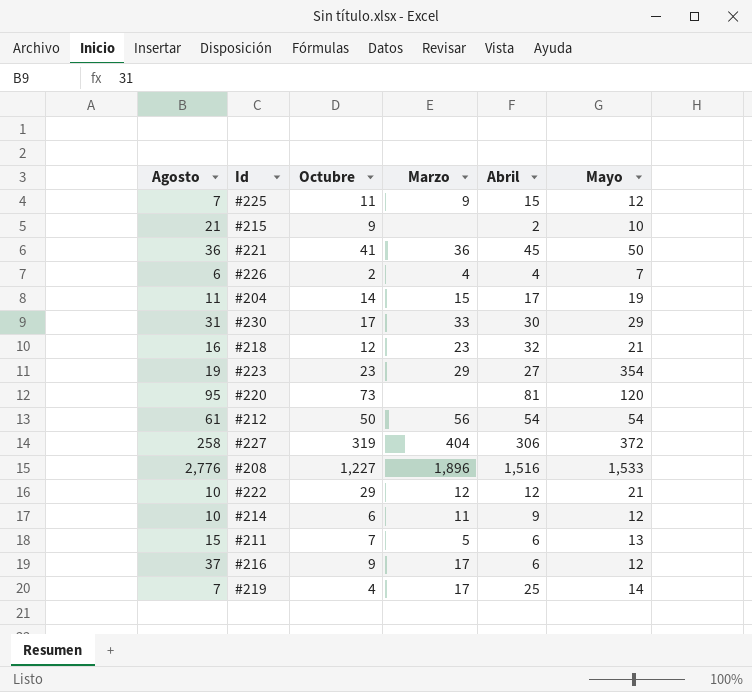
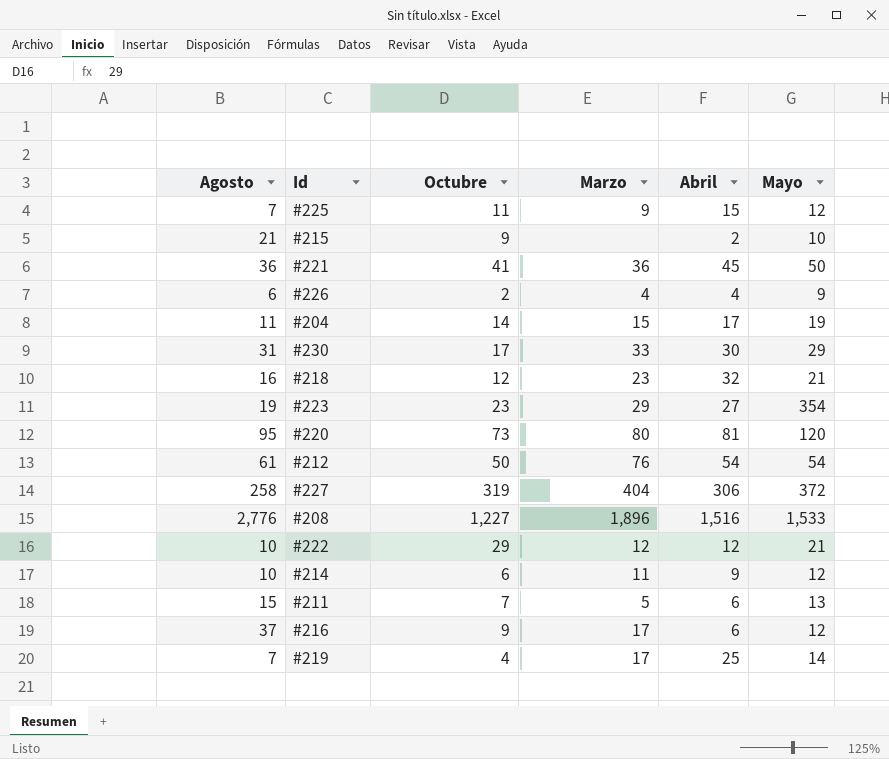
#226 | Mayo: 7 -> 9
#220 | Marzo: none -> 80
#212 | Marzo: 56 -> 76

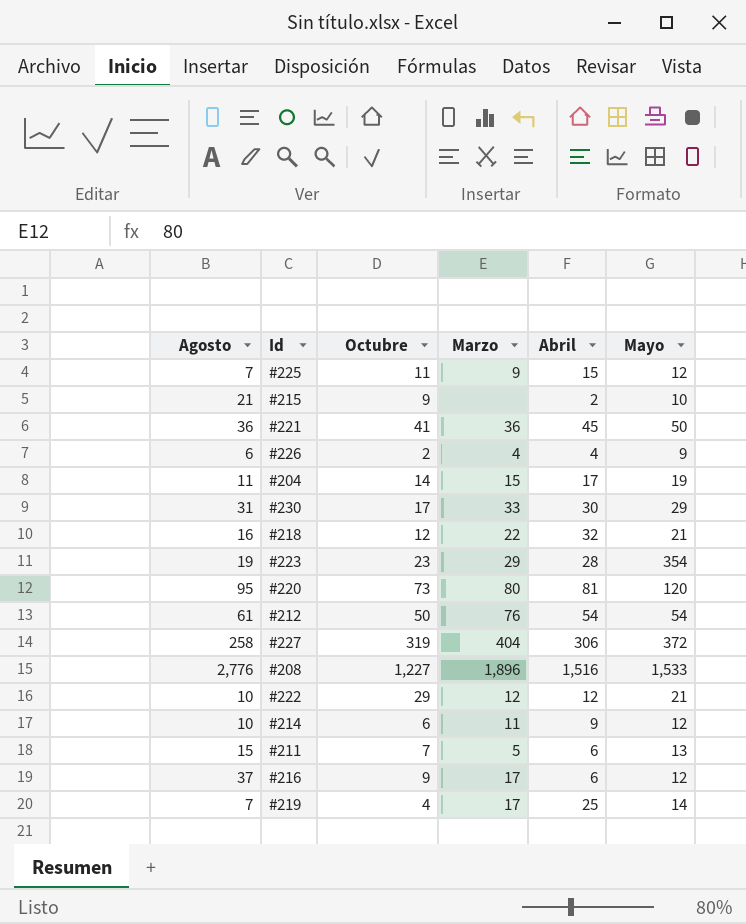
#218 | Marzo: 23 -> 22
#223 | Abril: 27 -> 28

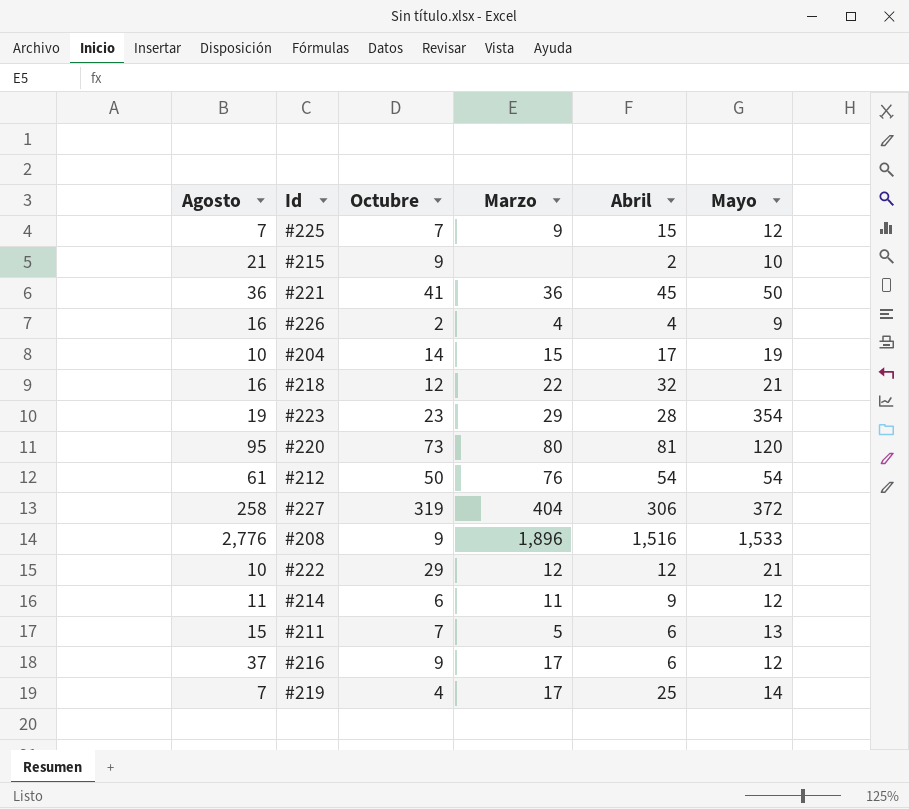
row #230: 31 | 17 | 33 | 30 | 29 -> none
#225 | Octubre: 11 -> 7
#226 | Agosto: 6 -> 16
#204 | Agosto: 11 -> 10
#208 | Octubre: 1,227 -> 9
#214 | Agosto: 10 -> 11

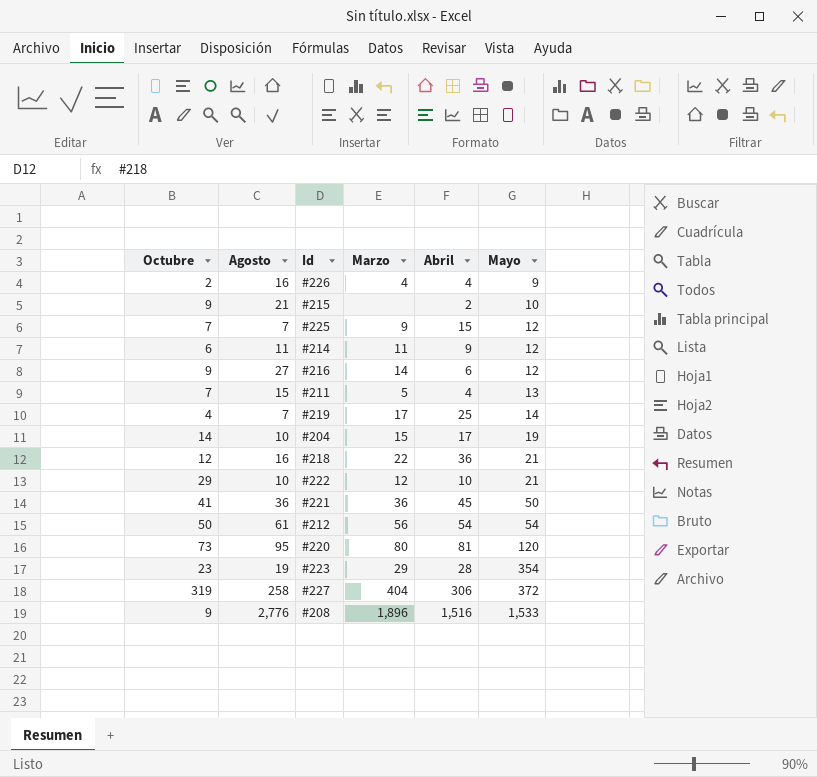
row order: none -> Mayo ascending
column Octubre | position: 3 -> 1
#216 | Agosto: 37 -> 27
#216 | Marzo: 17 -> 14
#211 | Abril: 6 -> 4
#218 | Abril: 32 -> 36
#222 | Abril: 12 -> 10
#212 | Marzo: 76 -> 56

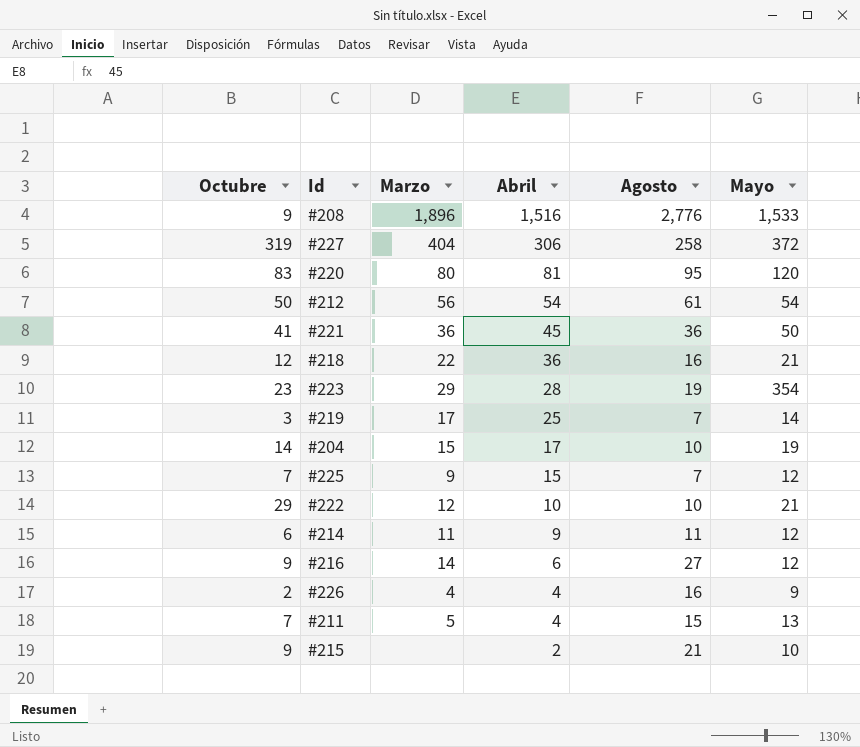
row order: Mayo ascending -> Abril descending
column Agosto | position: 2 -> 5
#220 | Octubre: 73 -> 83
#219 | Octubre: 4 -> 3

